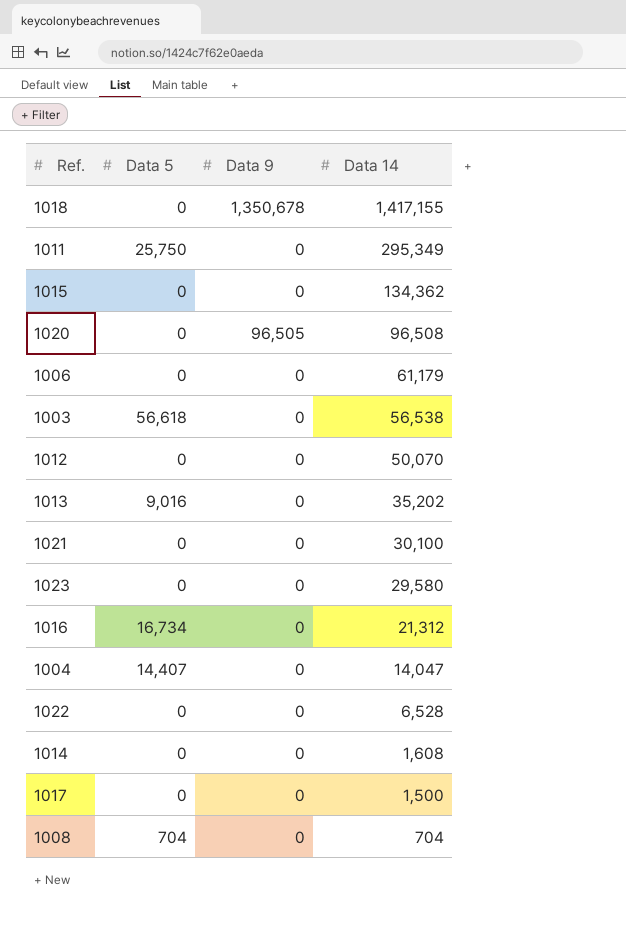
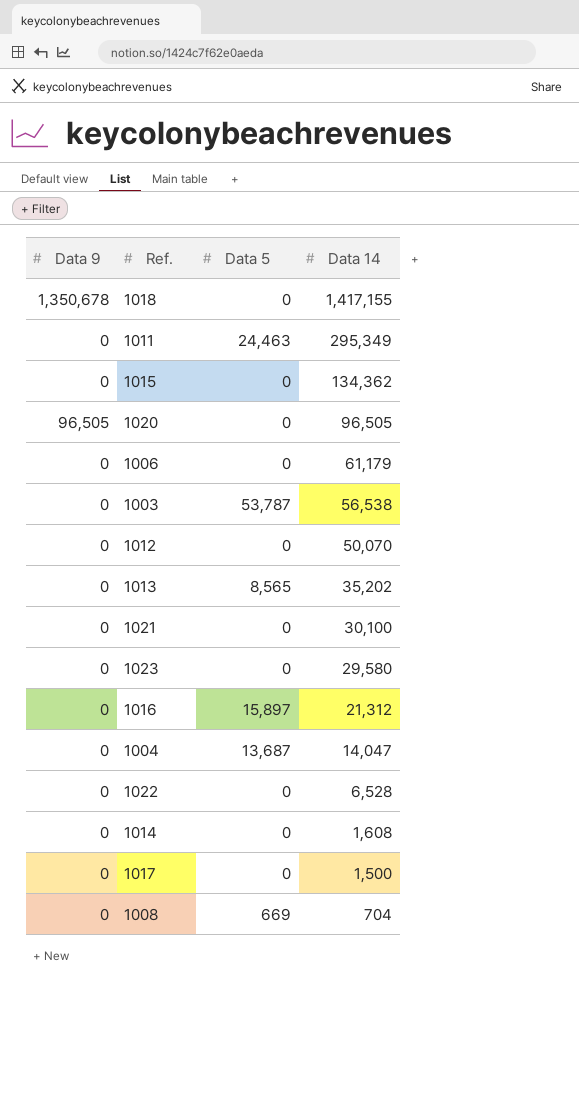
column Data 9 | position: 3 -> 1
1011 | Data 5: 25,750 -> 24,463
1020 | Data 14: 96,508 -> 96,505
1003 | Data 5: 56,618 -> 53,787
1013 | Data 5: 9,016 -> 8,565
1016 | Data 5: 16,734 -> 15,897
1004 | Data 5: 14,407 -> 13,687
1008 | Data 5: 704 -> 669

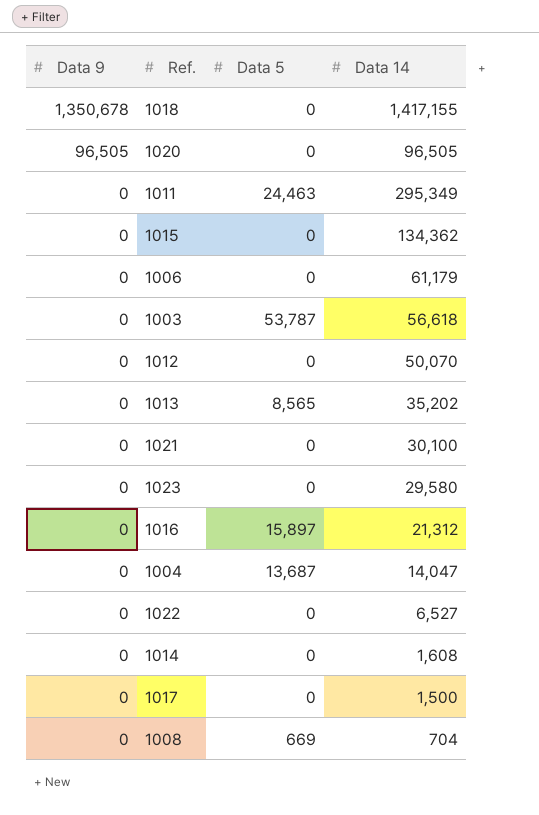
row order: Data 14 descending -> Data 9 descending
1003 | Data 14: 56,538 -> 56,618
1022 | Data 14: 6,528 -> 6,527

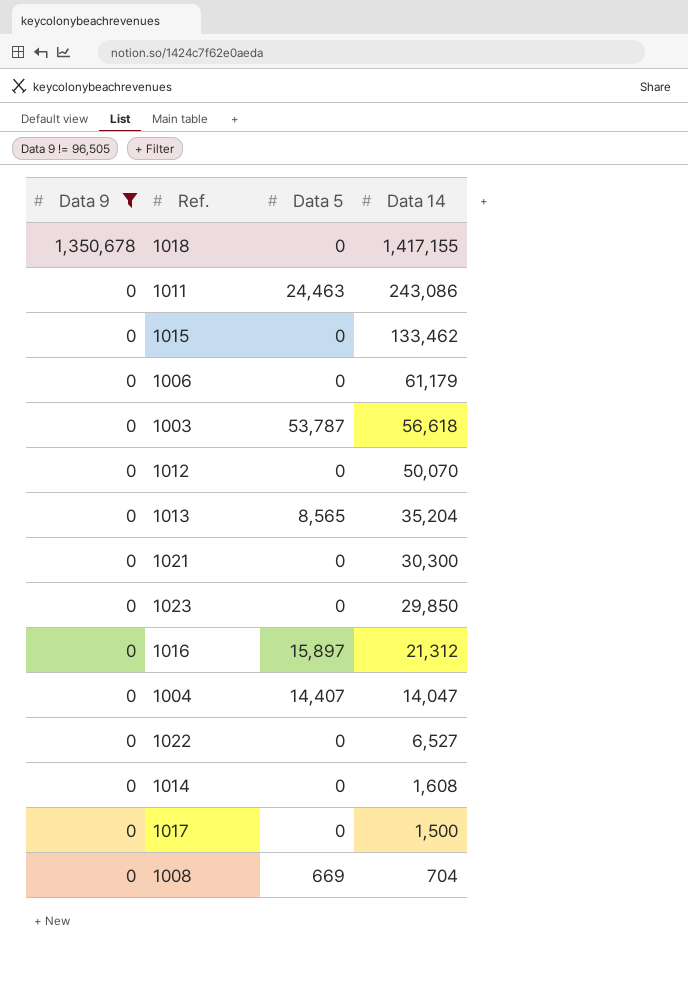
filter: none -> Data 9 != 96,505
1011 | Data 14: 295,349 -> 243,086
1015 | Data 14: 134,362 -> 133,462
1013 | Data 14: 35,202 -> 35,204
1021 | Data 14: 30,100 -> 30,300
1023 | Data 14: 29,580 -> 29,850
1004 | Data 5: 13,687 -> 14,407

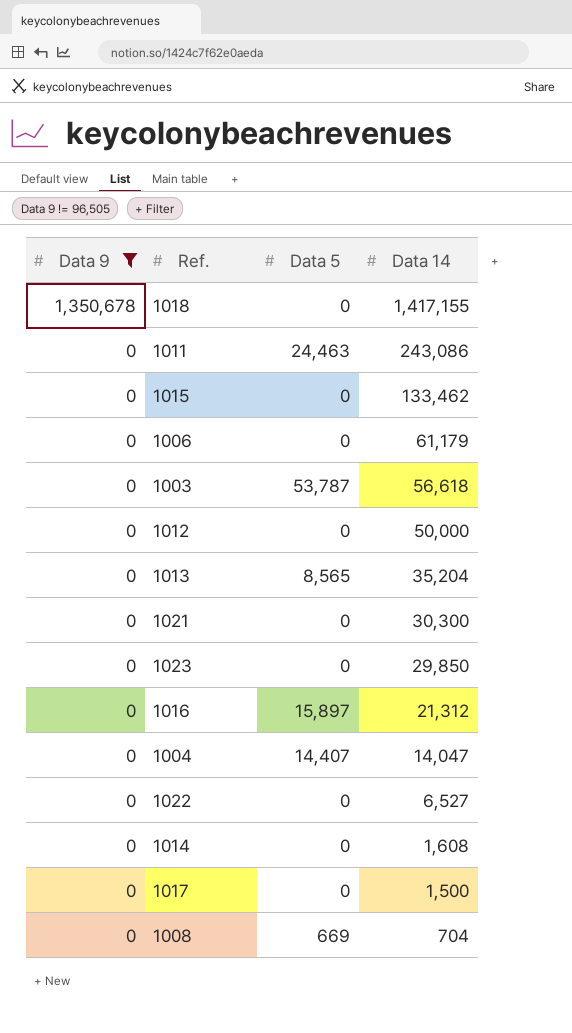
1012 | Data 14: 50,070 -> 50,000

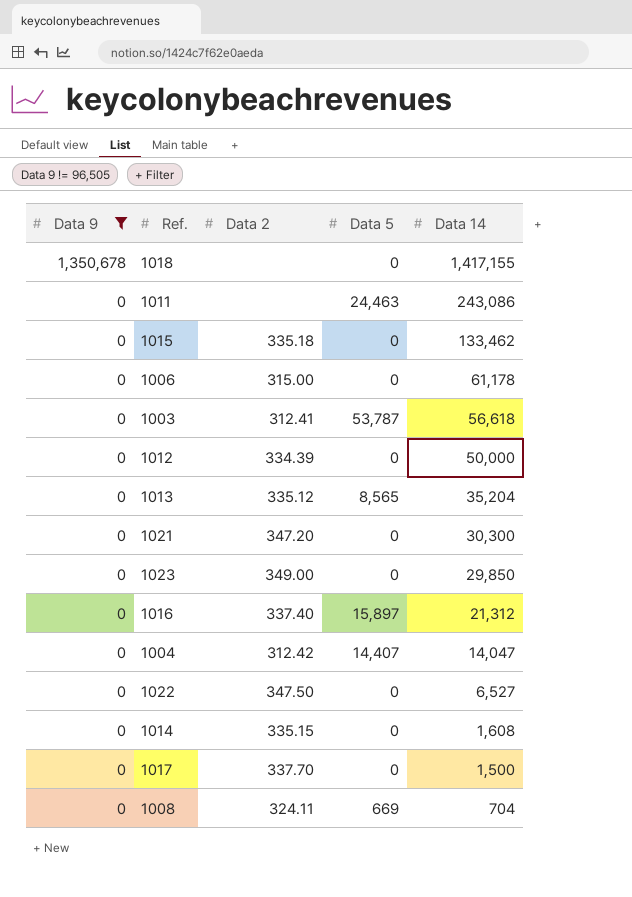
column Data 2 | position: none -> 3
1006 | Data 14: 61,179 -> 61,178

